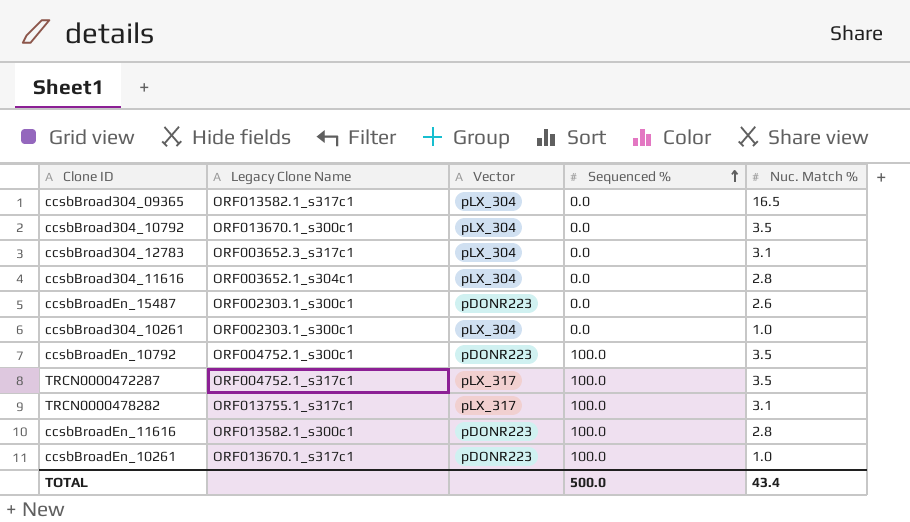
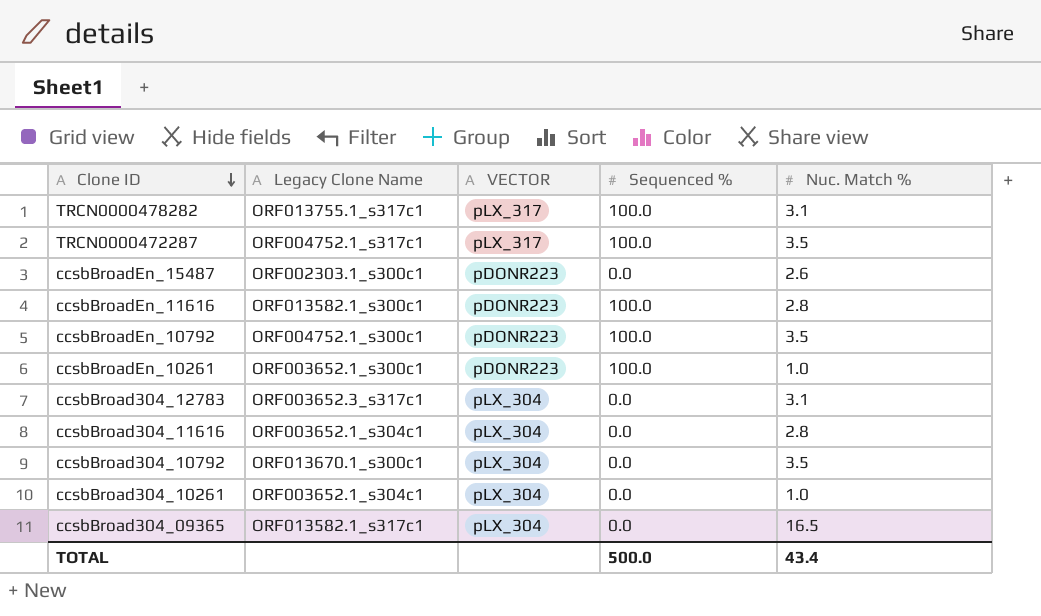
row order: Sequenced % ascending -> Clone ID descending
column name: Vector -> VECTOR
ccsbBroadEn_10261 | Legacy Clone Name: ORF013670.1_s317c1 -> ORF003652.1_s300c1
ccsbBroad304_10261 | Legacy Clone Name: ORF002303.1_s300c1 -> ORF003652.1_s304c1

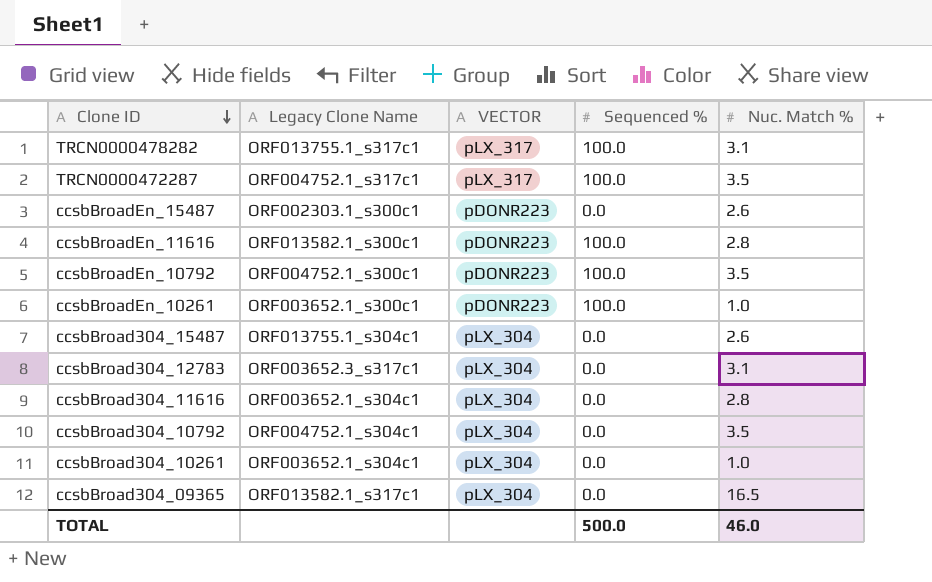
row ccsbBroad304_15487: none -> ORF013755.1_s304c1 | pLX_304 | 0.0 | 2.6
ccsbBroad304_10792 | Legacy Clone Name: ORF013670.1_s300c1 -> ORF004752.1_s304c1
TOTAL | Nuc. Match %: 43.4 -> 46.0

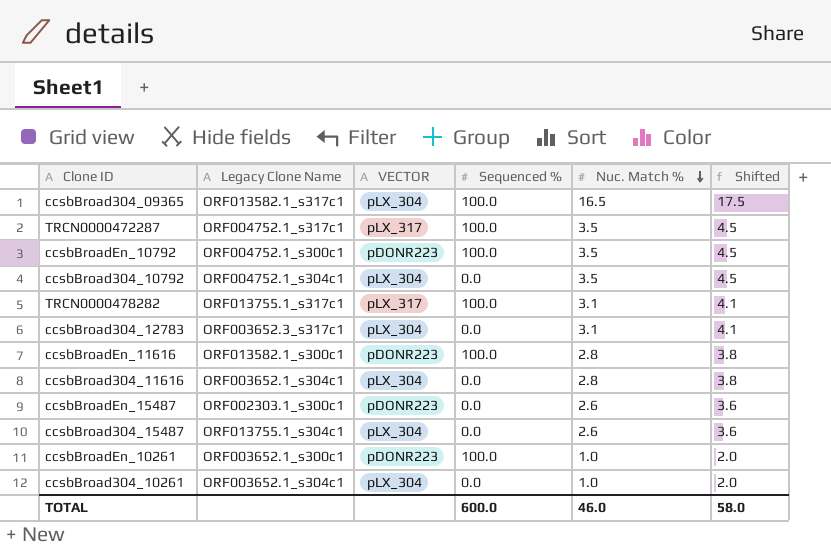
row order: Clone ID descending -> Nuc. Match % descending
column Shifted | formula: none -> [Nuc. Match %] + 1
ccsbBroad304_09365 | Sequenced %: 0.0 -> 100.0
TOTAL | Sequenced %: 500.0 -> 600.0

